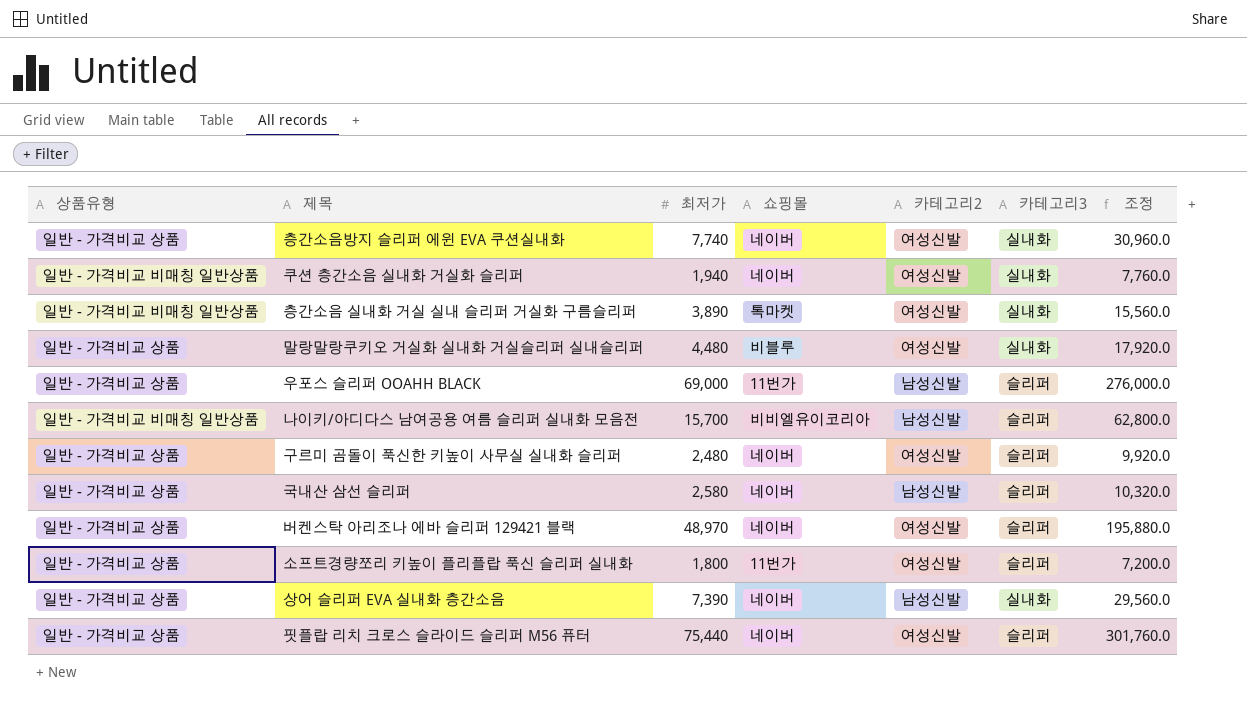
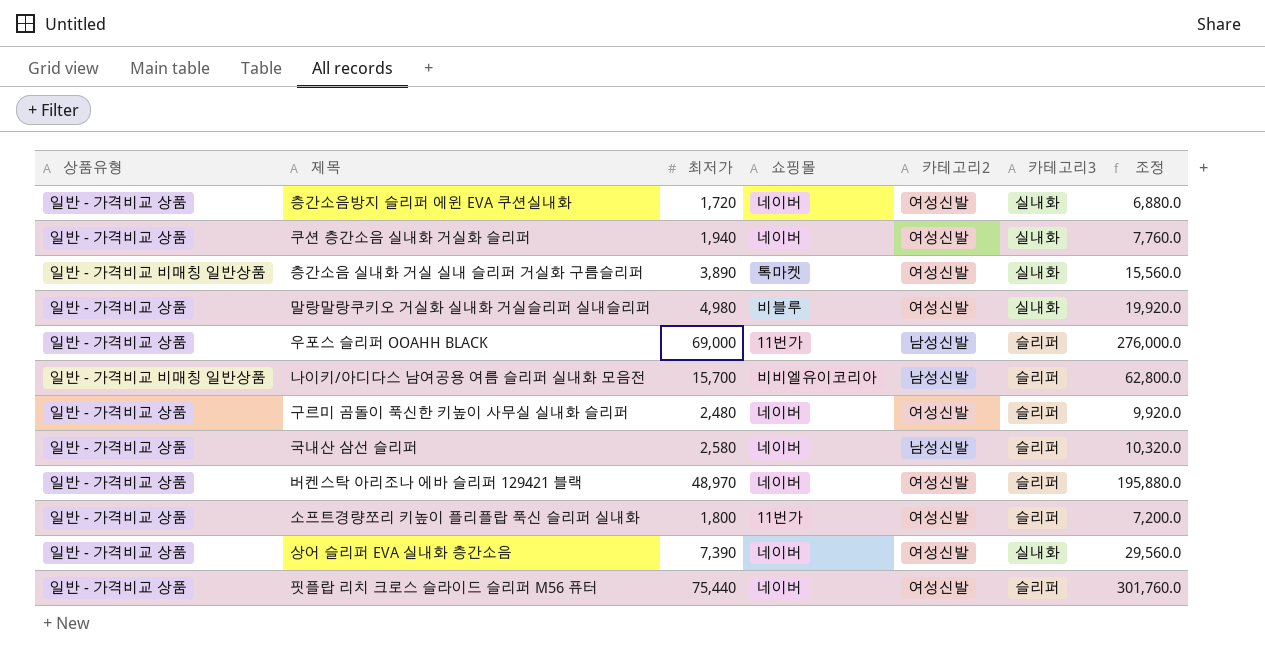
층간소음방지 슬리퍼 에윈 EVA 쿠션실내화 | 최저가: 7,740 -> 1,720
층간소음방지 슬리퍼 에윈 EVA 쿠션실내화 | 조정: 30,960.0 -> 6,880.0
쿠션 층간소음 실내화 거실화 슬리퍼 | 상품유형: 일반 - 가격비교 비매칭 일반상품 -> 일반 - 가격비교 상품
말랑말랑쿠키오 거실화 실내화 거실슬리퍼 실내슬리퍼 | 최저가: 4,480 -> 4,980
말랑말랑쿠키오 거실화 실내화 거실슬리퍼 실내슬리퍼 | 조정: 17,920.0 -> 19,920.0
상어 슬리퍼 EVA 실내화 층간소음 | 카테고리2: 남성신발 -> 여성신발

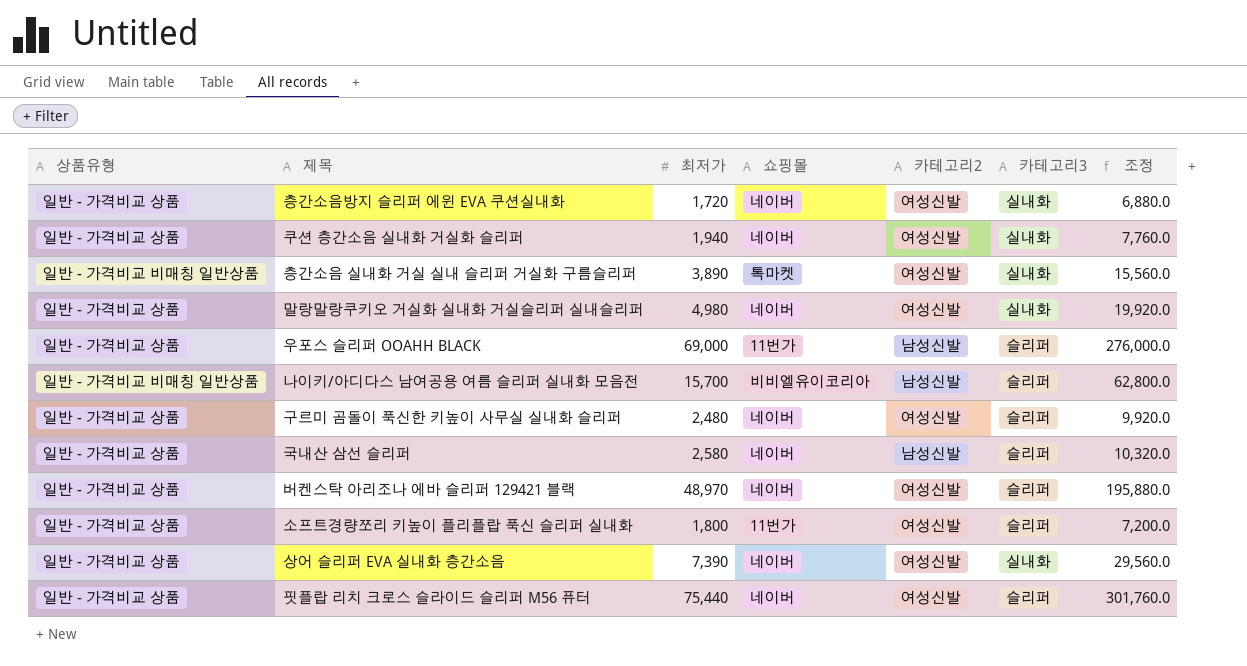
말랑말랑쿠키오 거실화 실내화 거실슬리퍼 실내슬리퍼 | 쇼핑몰: 비블루 -> 네이버

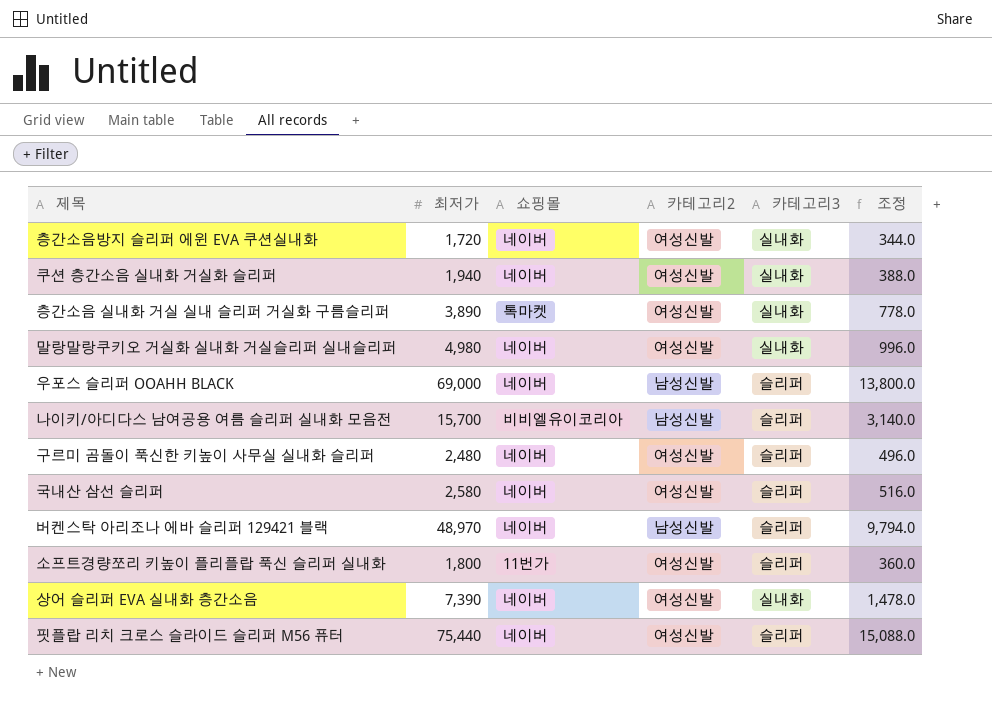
column 상품유형 | position: 1 -> none
column 조정 | formula: [최저가] * 4 -> [최저가] * 0.2
우포스 슬리퍼 OOAHH BLACK | 쇼핑몰: 11번가 -> 네이버
국내산 삼선 슬리퍼 | 카테고리2: 남성신발 -> 여성신발
버켄스탁 아리조나 에바 슬리퍼 129421 블랙 | 카테고리2: 여성신발 -> 남성신발

